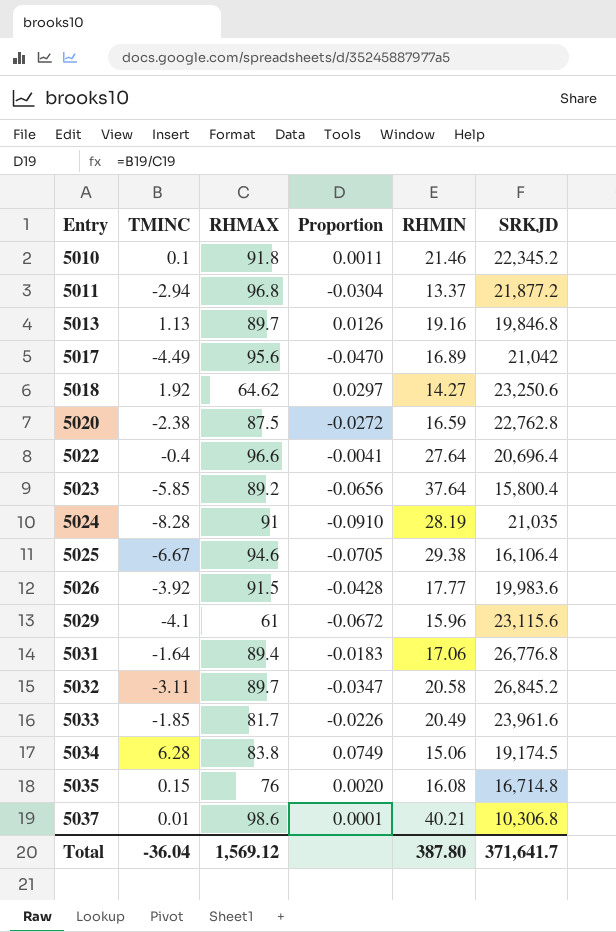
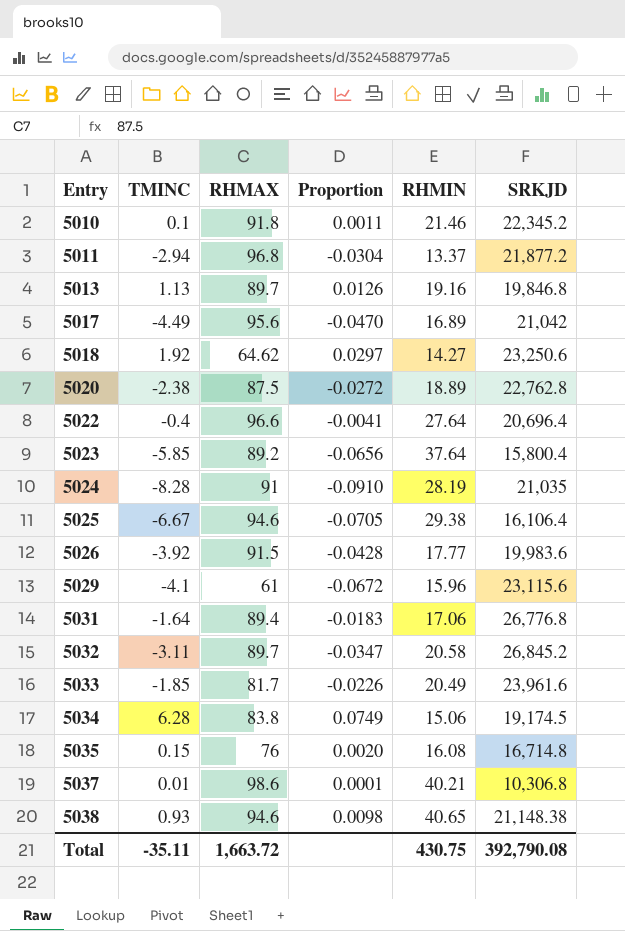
5020 | RHMIN: 16.59 -> 18.89
row 5038: none -> 0.93 | 94.6 | 0.0098 | 40.65 | 21,148.38
Total | TMINC: -36.04 -> -35.11
Total | RHMAX: 1,569.12 -> 1,663.72
Total | RHMIN: 387.80 -> 430.75
Total | SRKJD: 371,641.7 -> 392,790.08

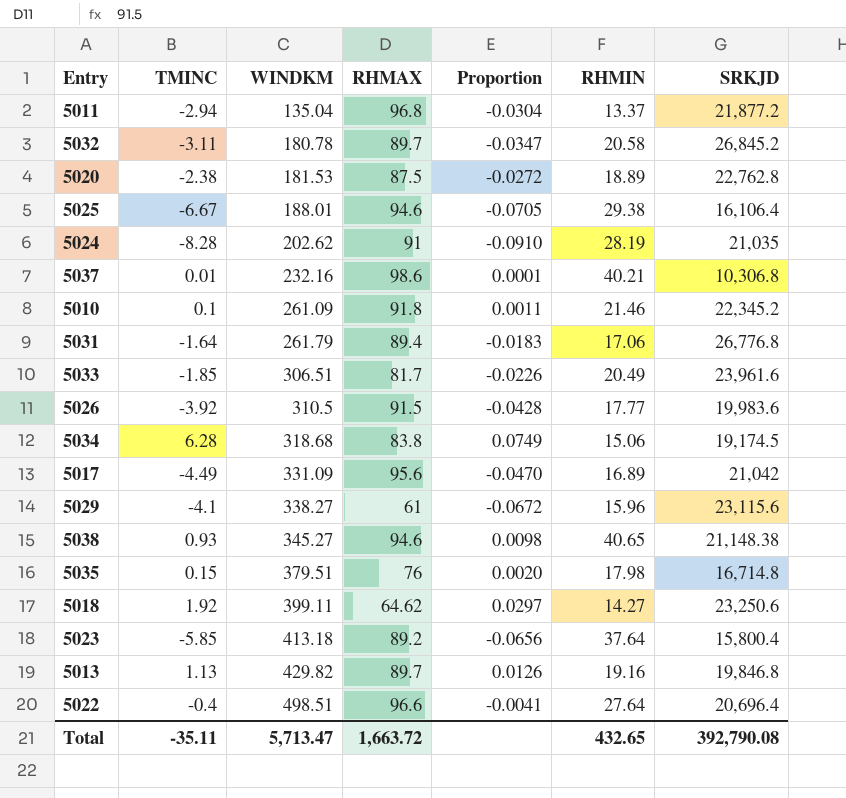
row order: Entry ascending -> WINDKM ascending
column WINDKM | position: none -> 3
5035 | RHMIN: 16.08 -> 17.98
Total | RHMIN: 430.75 -> 432.65

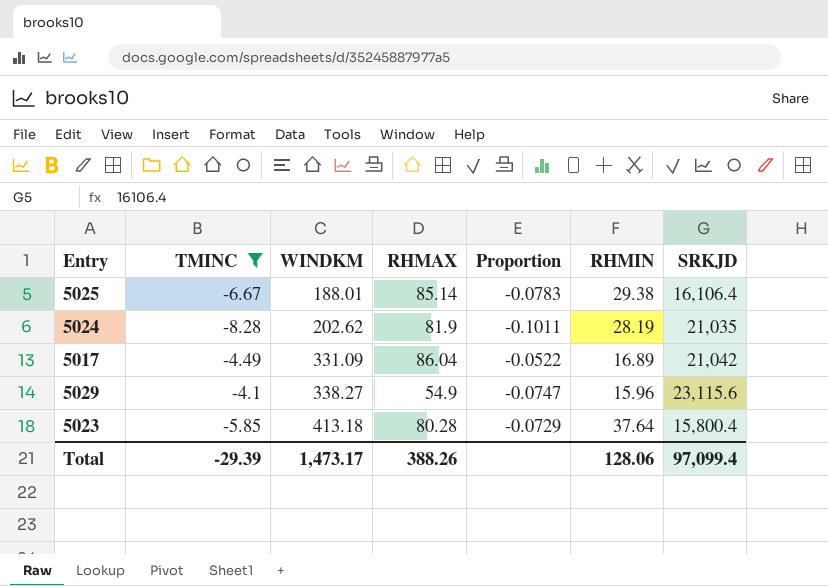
filter: none -> TMINC <= -4.1
5025 | RHMAX: 94.6 -> 85.14
5025 | Proportion: -0.0705 -> -0.0783
5024 | RHMAX: 91 -> 81.9
5024 | Proportion: -0.0910 -> -0.1011
5017 | RHMAX: 95.6 -> 86.04
5017 | Proportion: -0.0470 -> -0.0522
5029 | RHMAX: 61 -> 54.9
5029 | Proportion: -0.0672 -> -0.0747
5023 | RHMAX: 89.2 -> 80.28
5023 | Proportion: -0.0656 -> -0.0729
Total | TMINC: -35.11 -> -29.39
Total | WINDKM: 5,713.47 -> 1,473.17
Total | RHMAX: 1,663.72 -> 388.26
Total | RHMIN: 432.65 -> 128.06
Total | SRKJD: 392,790.08 -> 97,099.4

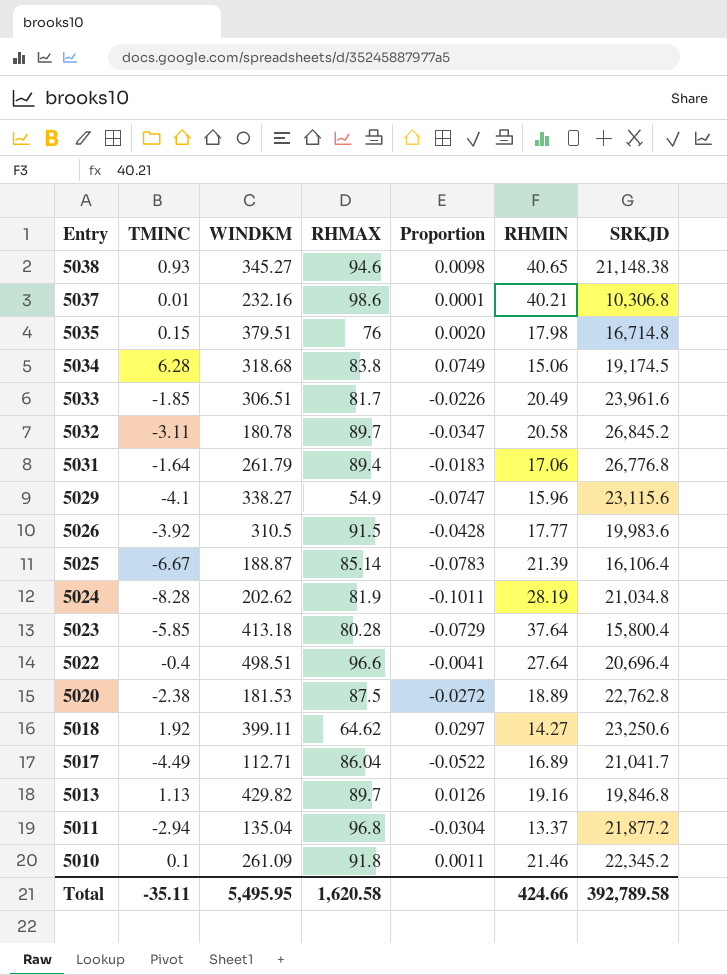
filter: TMINC <= -4.1 -> none
row order: WINDKM ascending -> Entry descending
5025 | WINDKM: 188.01 -> 188.87
5025 | RHMIN: 29.38 -> 21.39
5024 | SRKJD: 21,035 -> 21,034.8
5017 | WINDKM: 331.09 -> 112.71
5017 | SRKJD: 21,042 -> 21,041.7
Total | TMINC: -29.39 -> -35.11
Total | WINDKM: 1,473.17 -> 5,495.95
Total | RHMAX: 388.26 -> 1,620.58
Total | RHMIN: 128.06 -> 424.66
Total | SRKJD: 97,099.4 -> 392,789.58

